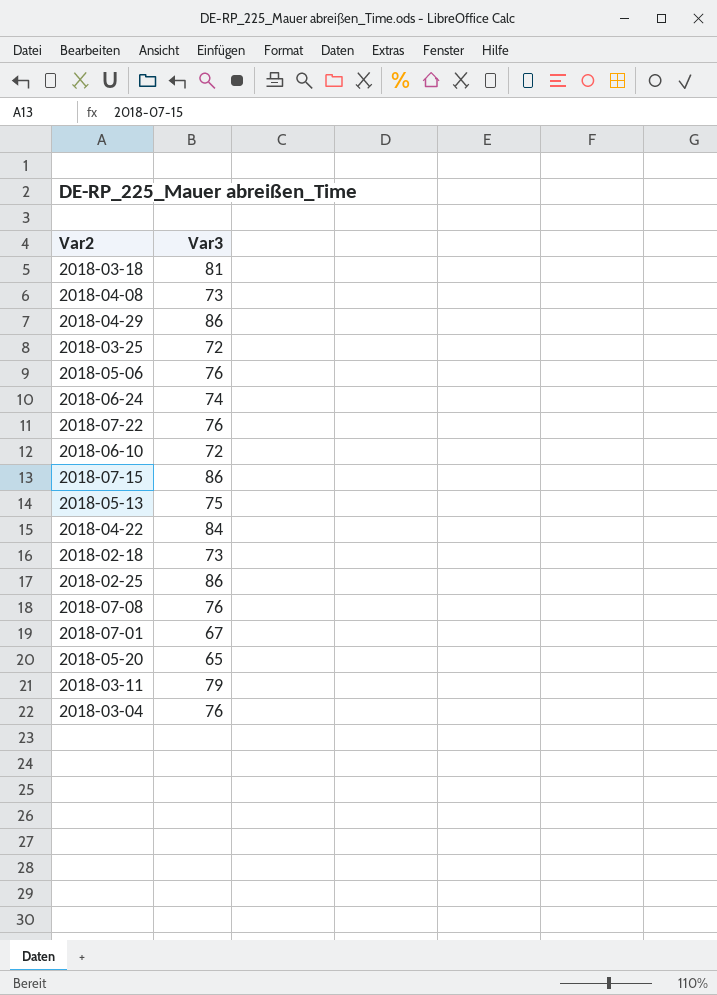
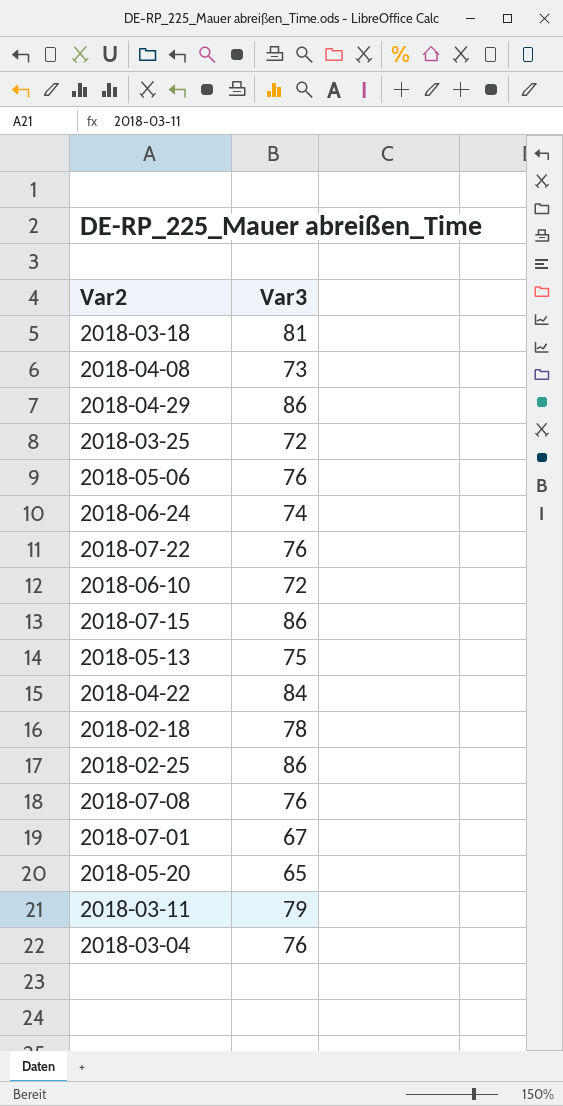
2018-02-18 | Var3: 73 -> 78

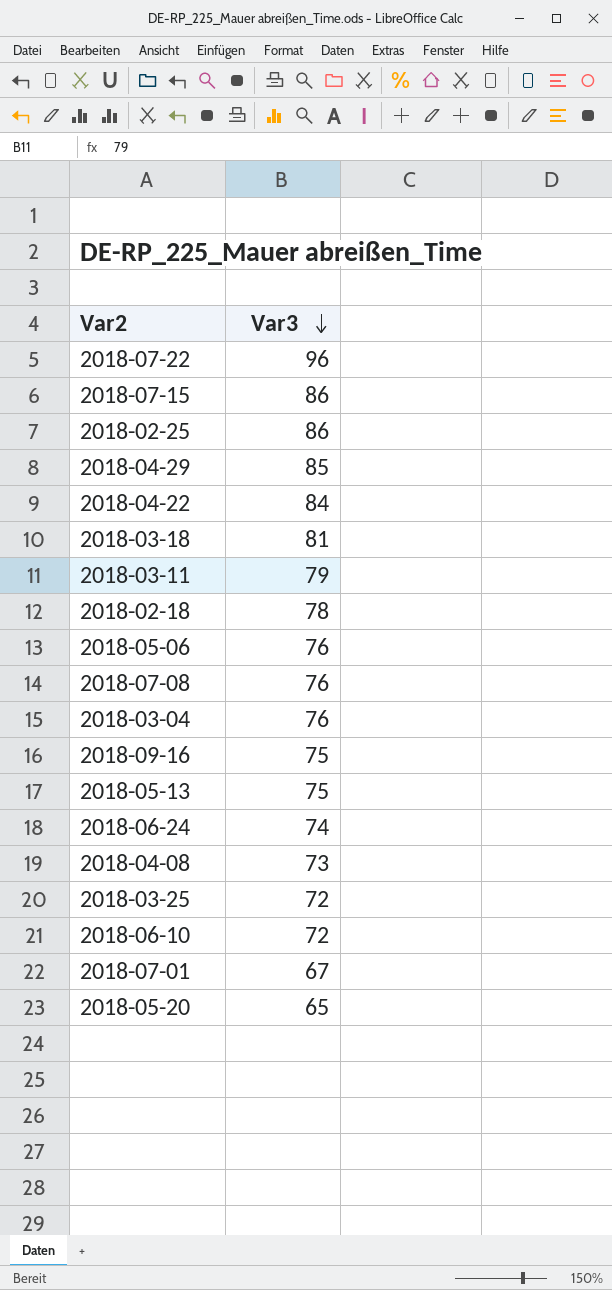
row order: none -> Var3 descending
2018-07-22 | Var3: 76 -> 96
2018-04-29 | Var3: 86 -> 85
row 2018-09-16: none -> 75

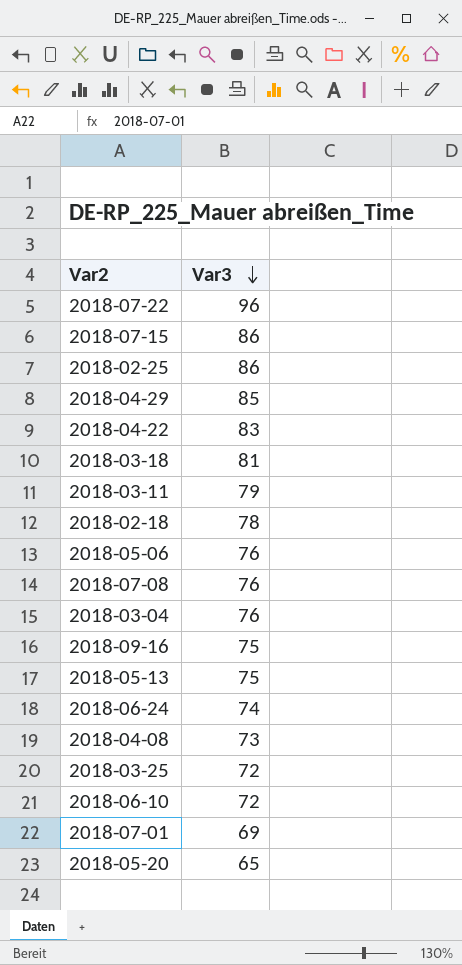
2018-04-22 | Var3: 84 -> 83
2018-07-01 | Var3: 67 -> 69

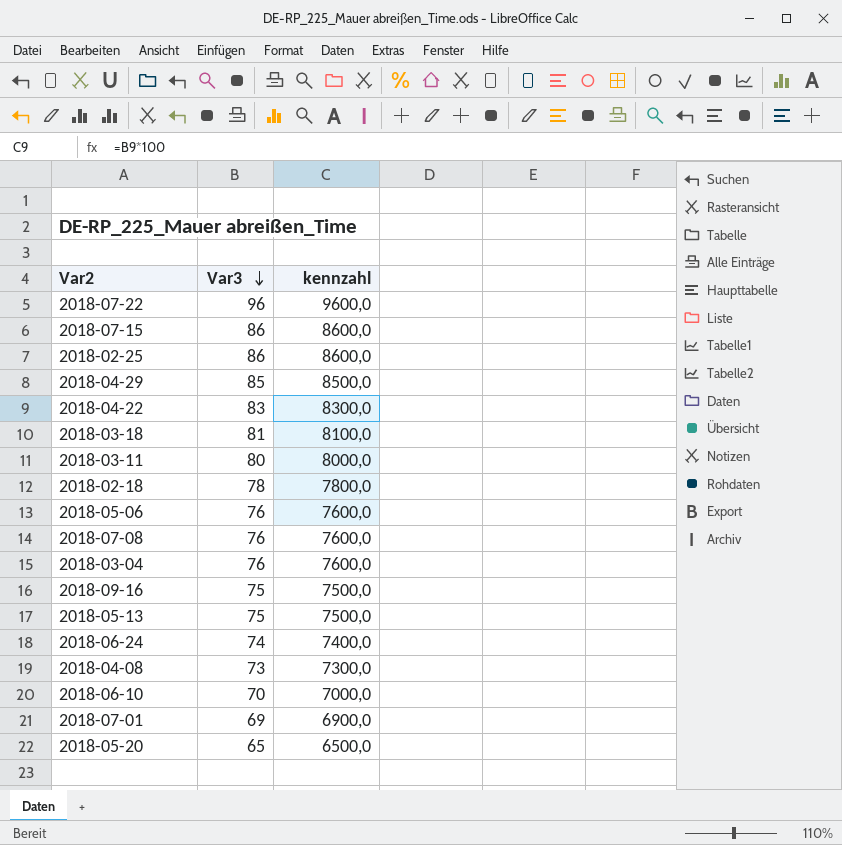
column kennzahl | formula: none -> [Var3] * 100
row 2018-03-25: 72 -> none
2018-03-11 | Var3: 79 -> 80
2018-06-10 | Var3: 72 -> 70

